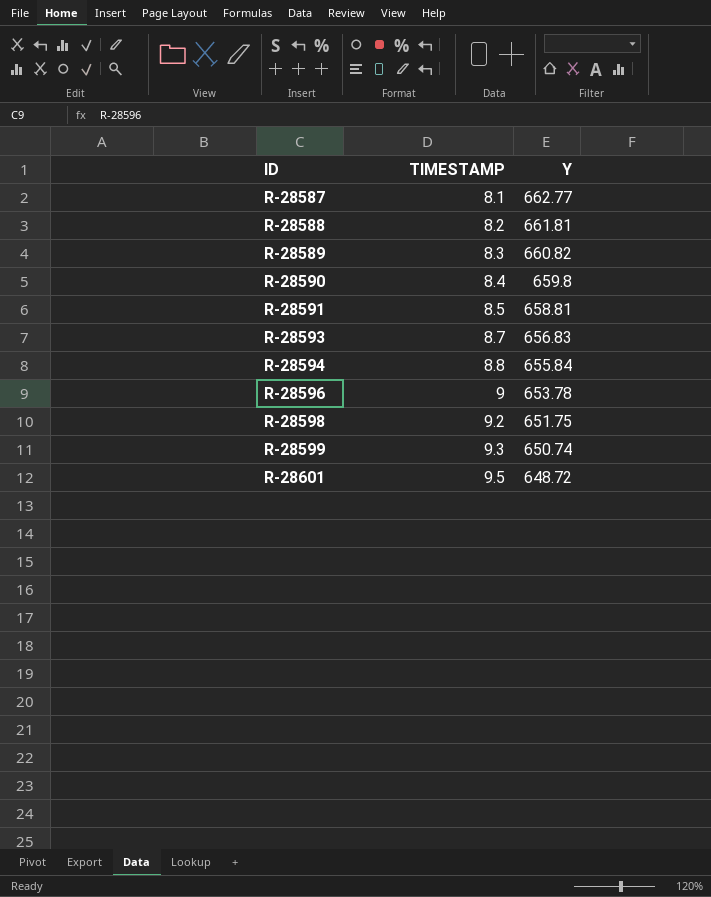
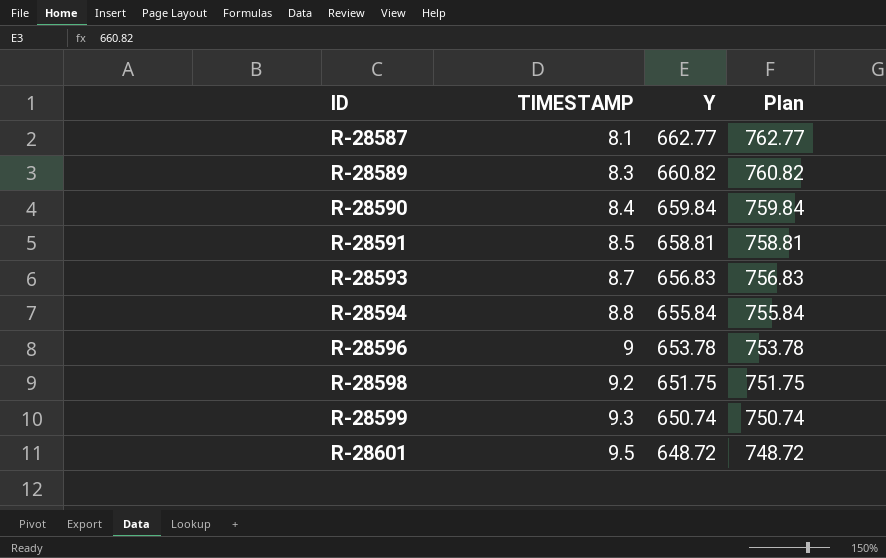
column Plan | formula: none -> [Y] + 100
row R-28588: 8.2 | 661.81 -> none
R-28590 | Y: 659.8 -> 659.84

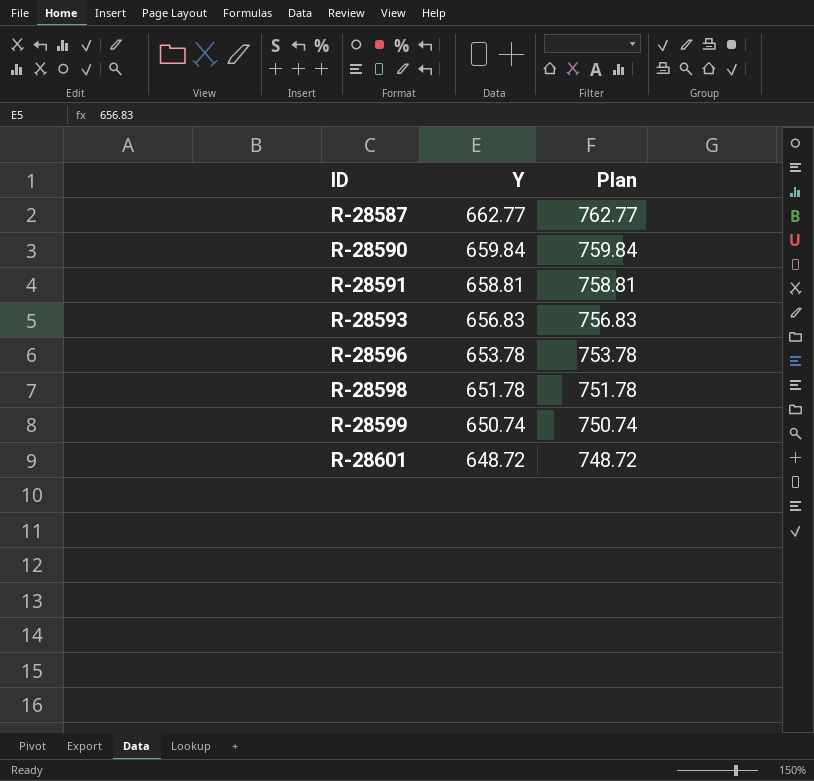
column TIMESTAMP | position: 2 -> none
row R-28589: 8.3 | 660.82 | 760.82 -> none
row R-28594: 8.8 | 655.84 | 755.84 -> none
R-28598 | Y: 651.75 -> 651.78
R-28598 | Plan: 751.75 -> 751.78

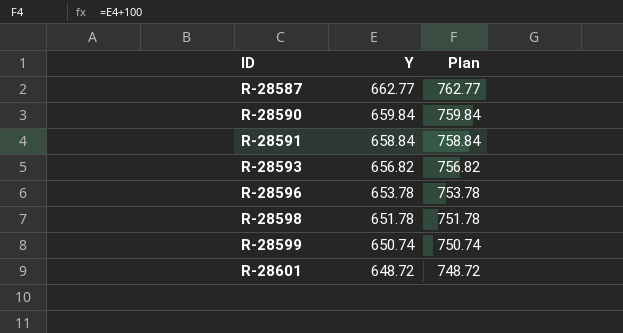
R-28591 | Y: 658.81 -> 658.84
R-28591 | Plan: 758.81 -> 758.84
R-28593 | Y: 656.83 -> 656.82
R-28593 | Plan: 756.83 -> 756.82

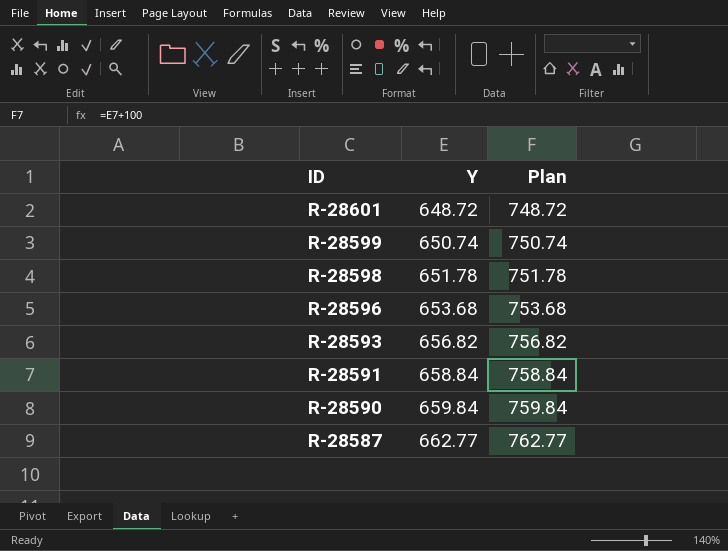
row order: ID ascending -> ID descending
R-28596 | Y: 653.78 -> 653.68
R-28596 | Plan: 753.78 -> 753.68

